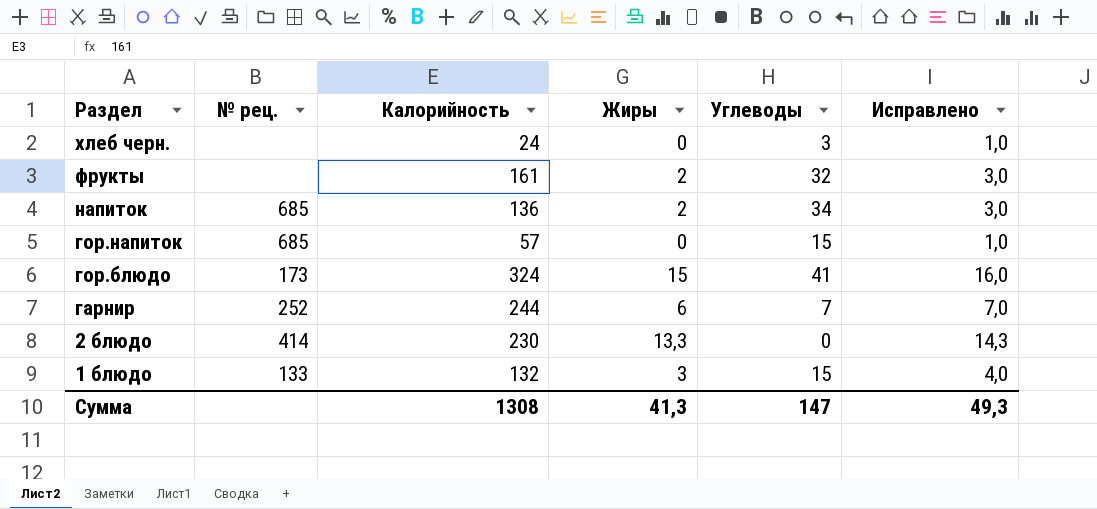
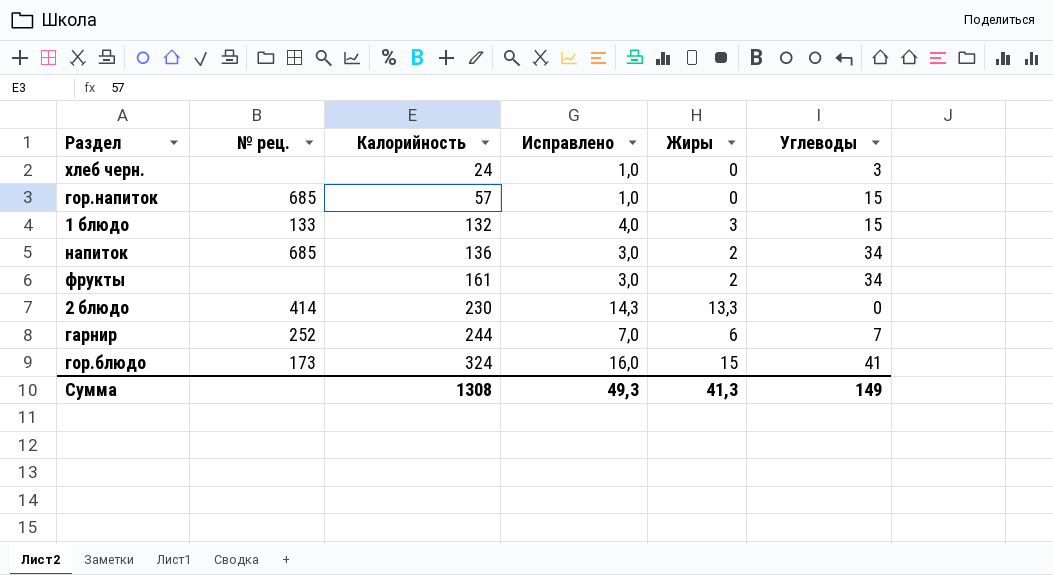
row order: Раздел descending -> Калорийность ascending
column Исправлено | position: 6 -> 4
фрукты | Углеводы: 32 -> 34
Сумма | Углеводы: 147 -> 149

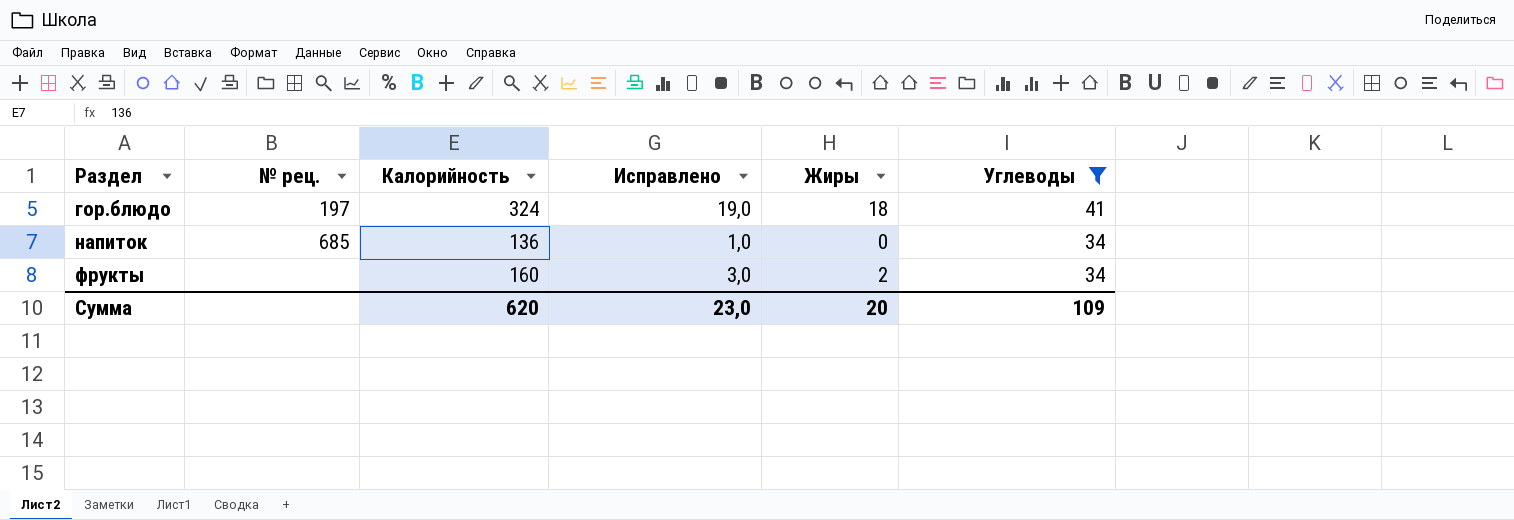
filter: none -> Углеводы >= 34
row order: Калорийность ascending -> Раздел ascending
гор.блюдо | № рец.: 173 -> 197
гор.блюдо | Исправлено: 16,0 -> 19,0
гор.блюдо | Жиры: 15 -> 18
напиток | Исправлено: 3,0 -> 1,0
напиток | Жиры: 2 -> 0
фрукты | Калорийность: 161 -> 160
Сумма | Калорийность: 1308 -> 620
Сумма | Исправлено: 49,3 -> 23,0
Сумма | Жиры: 41,3 -> 20
Сумма | Углеводы: 149 -> 109

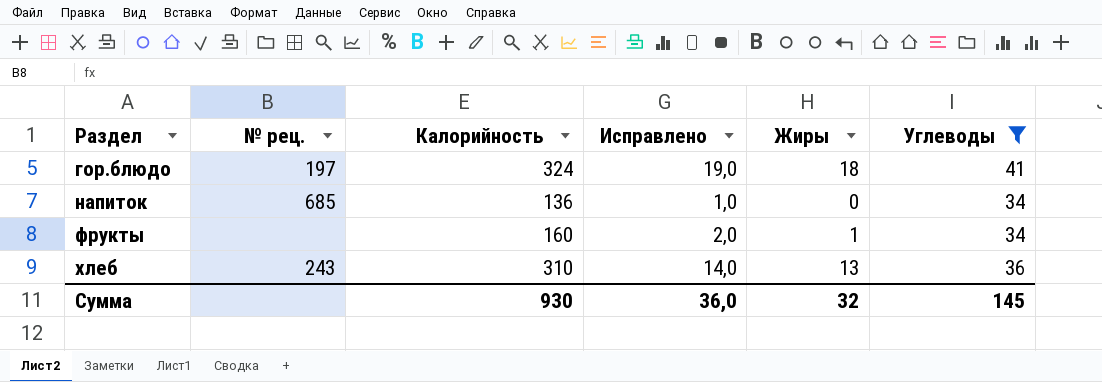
фрукты | Исправлено: 3,0 -> 2,0
фрукты | Жиры: 2 -> 1
row хлеб: none -> 243 | 310 | 14,0 | 13 | 36
Сумма | Калорийность: 620 -> 930
Сумма | Исправлено: 23,0 -> 36,0
Сумма | Жиры: 20 -> 32
Сумма | Углеводы: 109 -> 145

